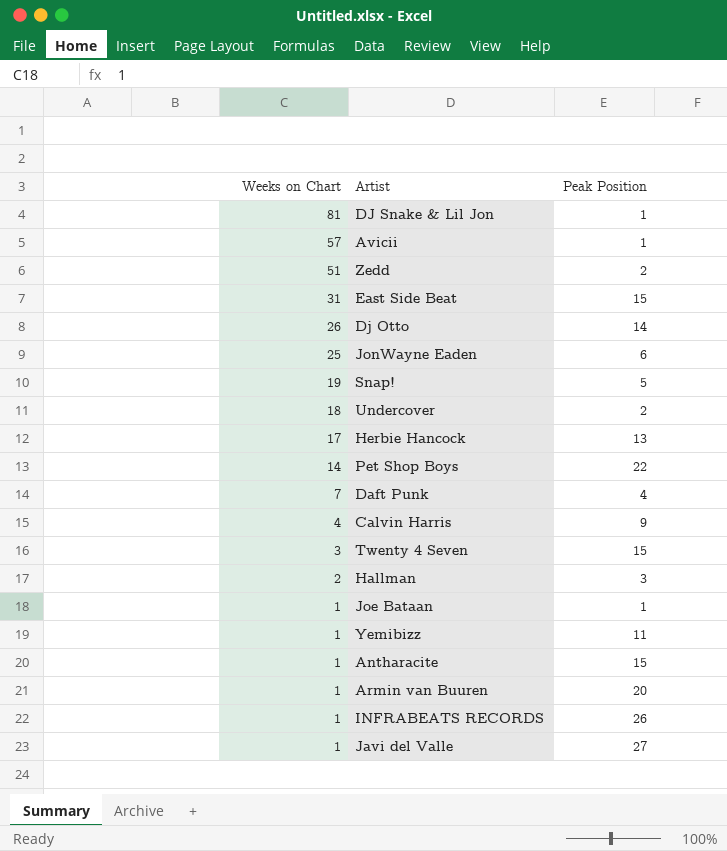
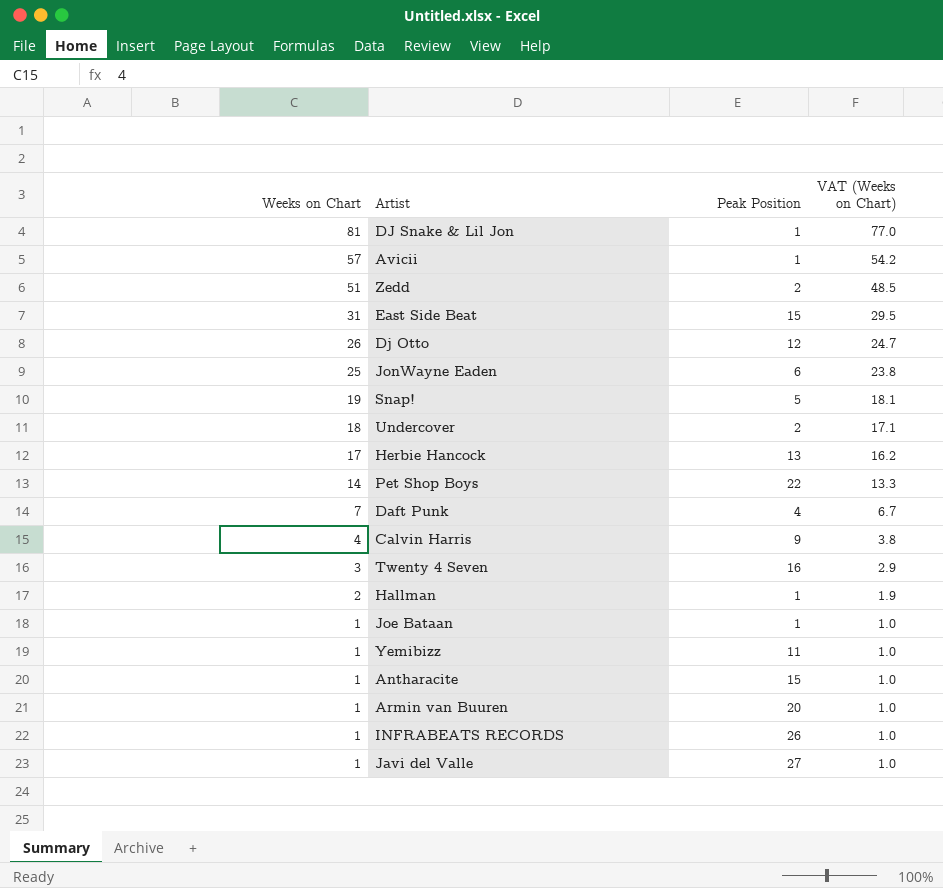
column VAT (Weeks on Chart) | formula: none -> [Weeks on Chart] * 0.95
Dj Otto | Peak Position: 14 -> 12
Twenty 4 Seven | Peak Position: 15 -> 16
Hallman | Peak Position: 3 -> 1

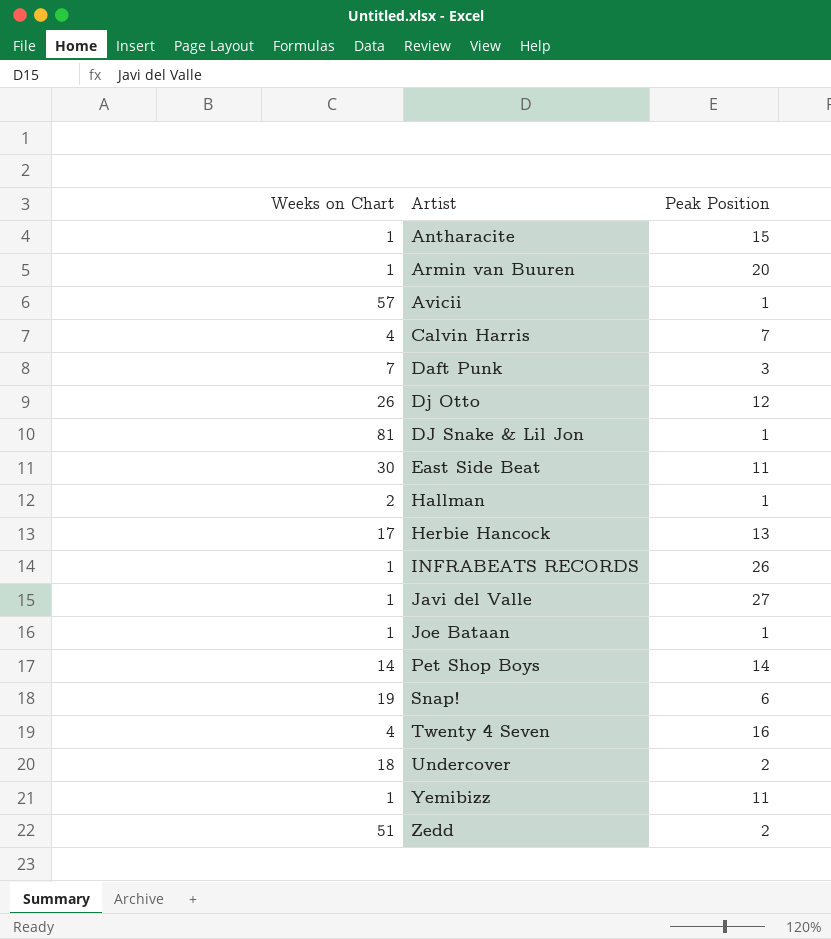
row order: Weeks on Chart descending -> Artist ascending
column VAT (Weeks on Chart) | formula: [Weeks on Chart] * 0.95 -> none
row JonWayne Eaden: 25 | 6 | 23.8 -> none
Calvin Harris | Peak Position: 9 -> 7
Daft Punk | Peak Position: 4 -> 3
East Side Beat | Weeks on Chart: 31 -> 30
East Side Beat | Peak Position: 15 -> 11
Pet Shop Boys | Peak Position: 22 -> 14
Snap! | Peak Position: 5 -> 6
Twenty 4 Seven | Weeks on Chart: 3 -> 4

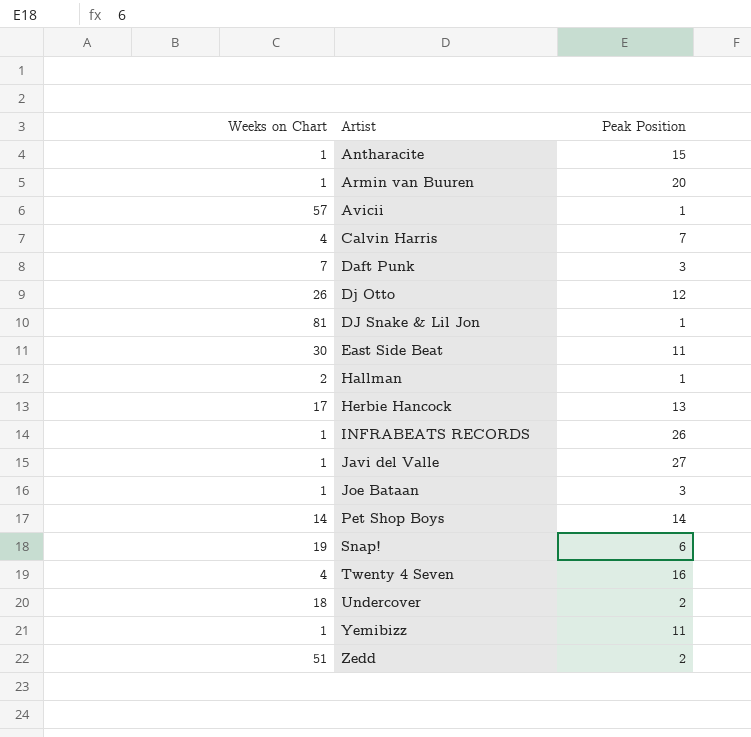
Joe Bataan | Peak Position: 1 -> 3

